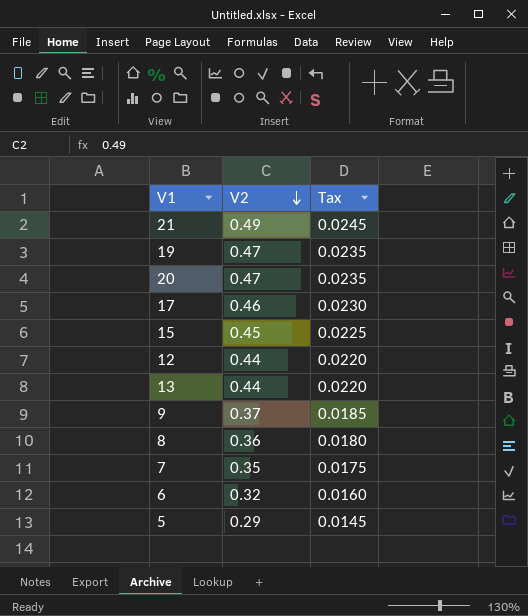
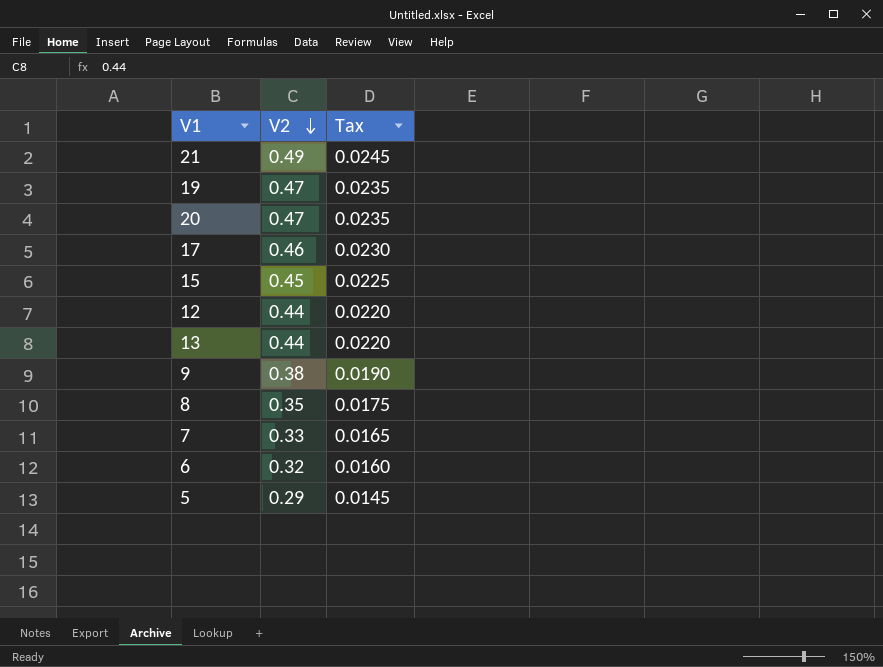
9 | V2: 0.37 -> 0.38
9 | Tax: 0.0185 -> 0.0190
8 | V2: 0.36 -> 0.35
8 | Tax: 0.0180 -> 0.0175
7 | V2: 0.35 -> 0.33
7 | Tax: 0.0175 -> 0.0165

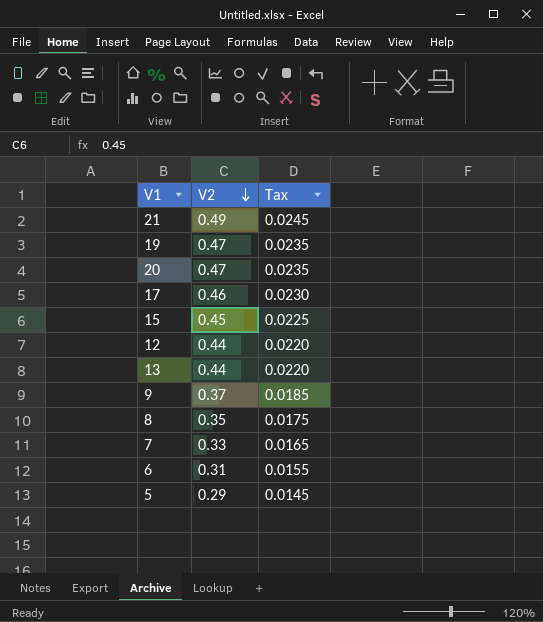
9 | V2: 0.38 -> 0.37
9 | Tax: 0.0190 -> 0.0185
6 | V2: 0.32 -> 0.31
6 | Tax: 0.0160 -> 0.0155

